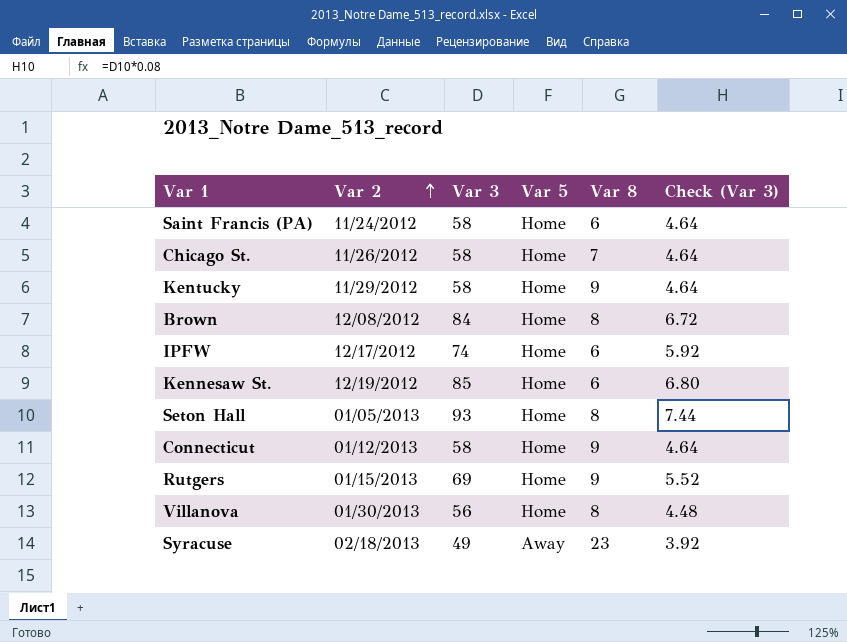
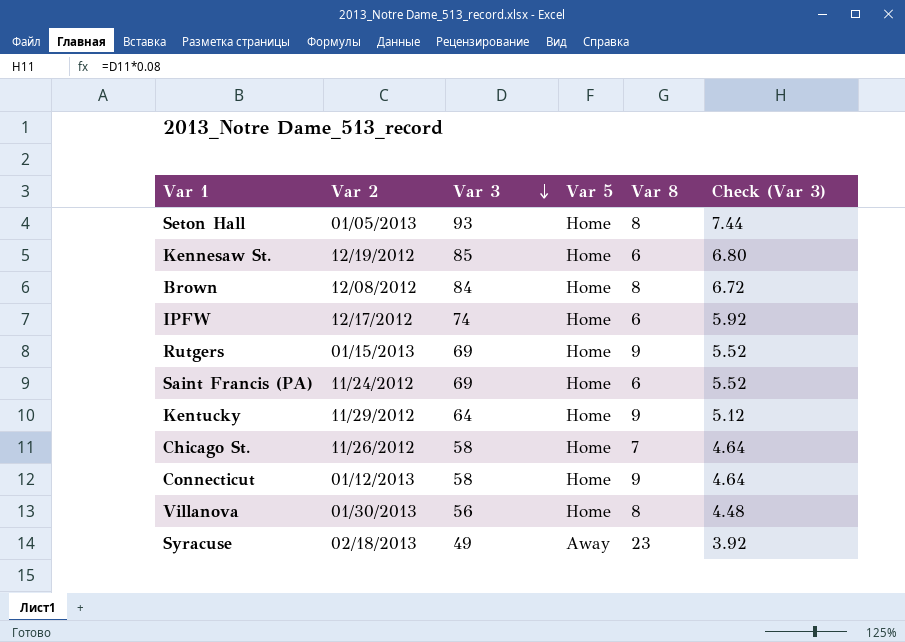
row order: Var 2 ascending -> Var 3 descending
Saint Francis (PA) | Var 3: 58 -> 69
Saint Francis (PA) | Check (Var 3): 4.64 -> 5.52
Kentucky | Var 3: 58 -> 64
Kentucky | Check (Var 3): 4.64 -> 5.12

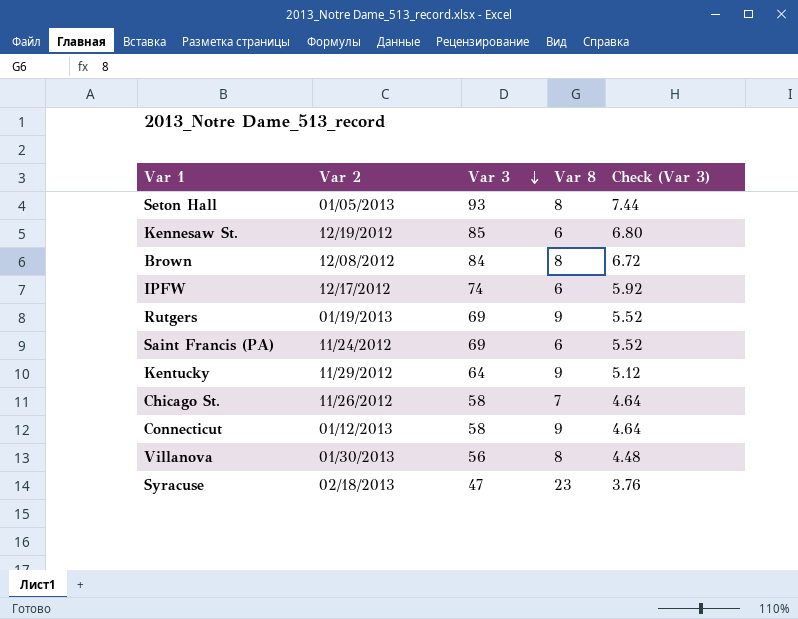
column Var 5 | position: 4 -> none
Rutgers | Var 2: 01/15/2013 -> 01/19/2013
Syracuse | Var 3: 49 -> 47
Syracuse | Check (Var 3): 3.92 -> 3.76

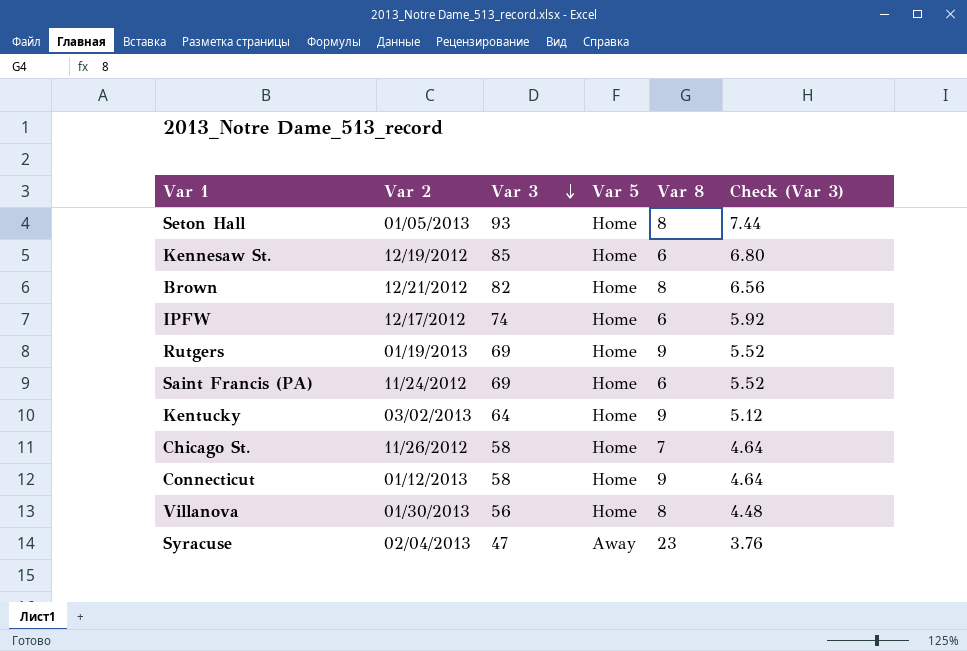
column Var 5 | position: none -> 4
Brown | Var 2: 12/08/2012 -> 12/21/2012
Brown | Var 3: 84 -> 82
Brown | Check (Var 3): 6.72 -> 6.56
Kentucky | Var 2: 11/29/2012 -> 03/02/2013
Syracuse | Var 2: 02/18/2013 -> 02/04/2013

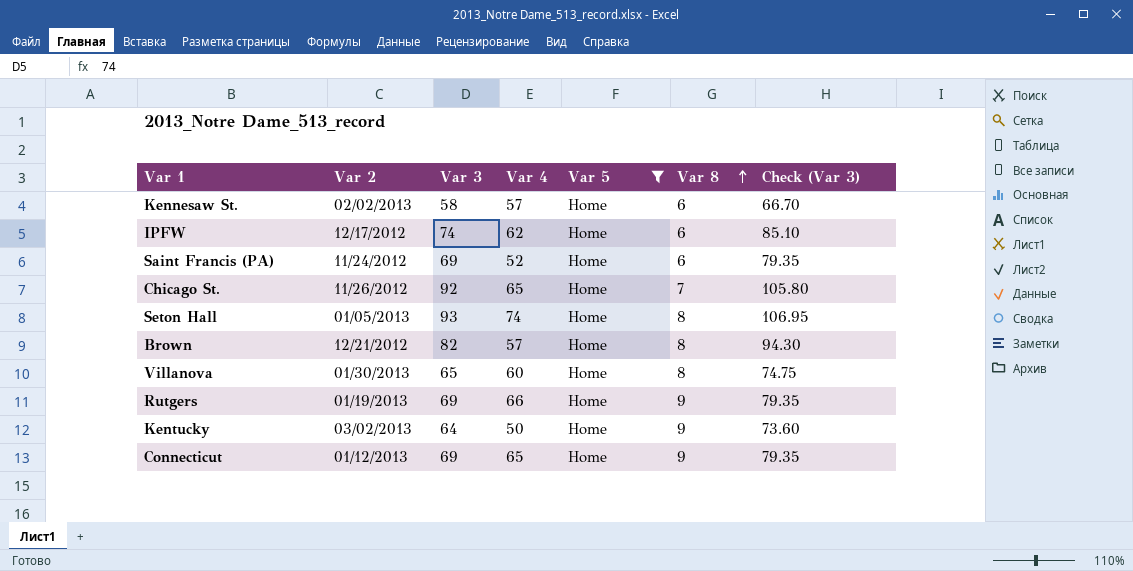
filter: none -> Var 5 = Home
row order: Var 3 descending -> Var 8 ascending
column Var 4 | position: none -> 4
column Check (Var 3) | formula: [Var 3] * 0.08 -> [Var 3] * 1.15
Kennesaw St. | Var 2: 12/19/2012 -> 02/02/2013
Kennesaw St. | Var 3: 85 -> 58
Chicago St. | Var 3: 58 -> 92
Villanova | Var 3: 56 -> 65
Connecticut | Var 3: 58 -> 69

